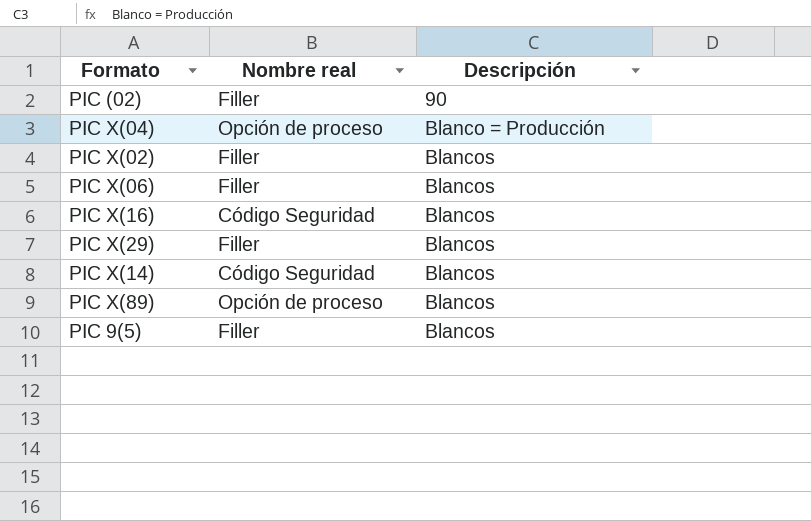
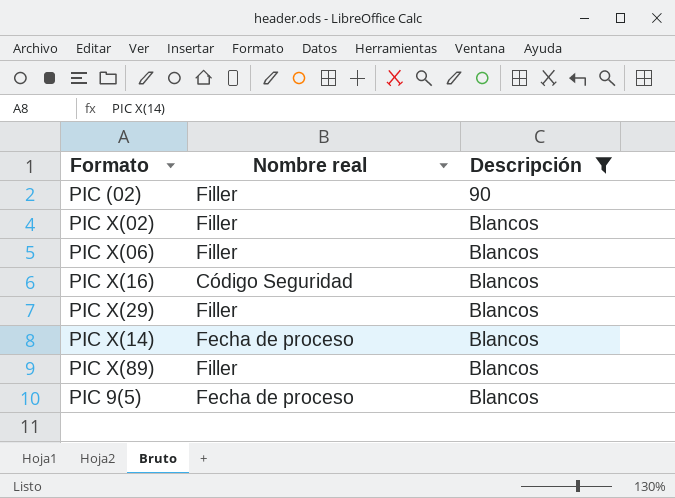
filter: none -> Descripción != Blanco = Producción
PIC X(14) | Nombre real: Código Seguridad -> Fecha de proceso
PIC X(89) | Nombre real: Opción de proceso -> Filler
PIC 9(5) | Nombre real: Filler -> Fecha de proceso

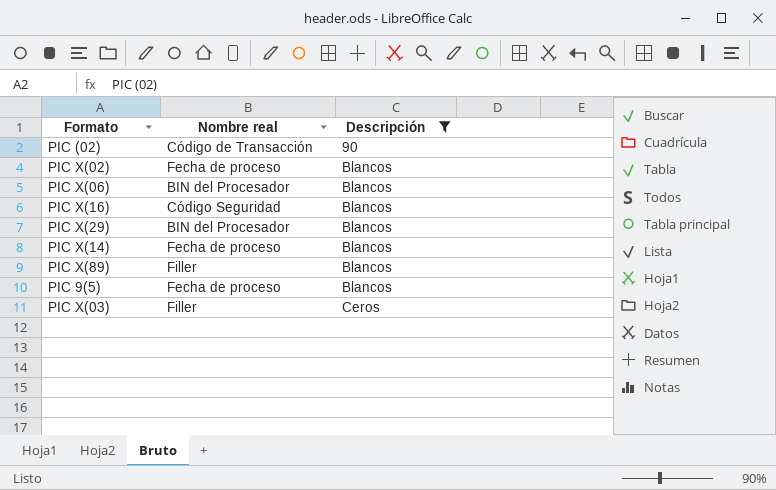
PIC (02) | Nombre real: Filler -> Código de Transacción
PIC X(02) | Nombre real: Filler -> Fecha de proceso
PIC X(06) | Nombre real: Filler -> BIN del Procesador
PIC X(29) | Nombre real: Filler -> BIN del Procesador
row PIC X(03): none -> Filler | Ceros

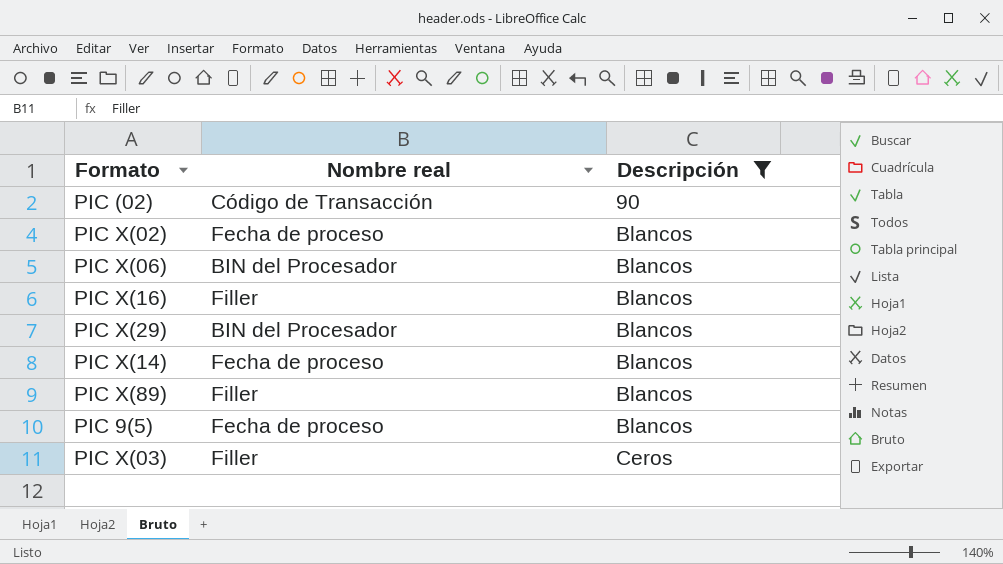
PIC X(16) | Nombre real: Código Seguridad -> Filler

